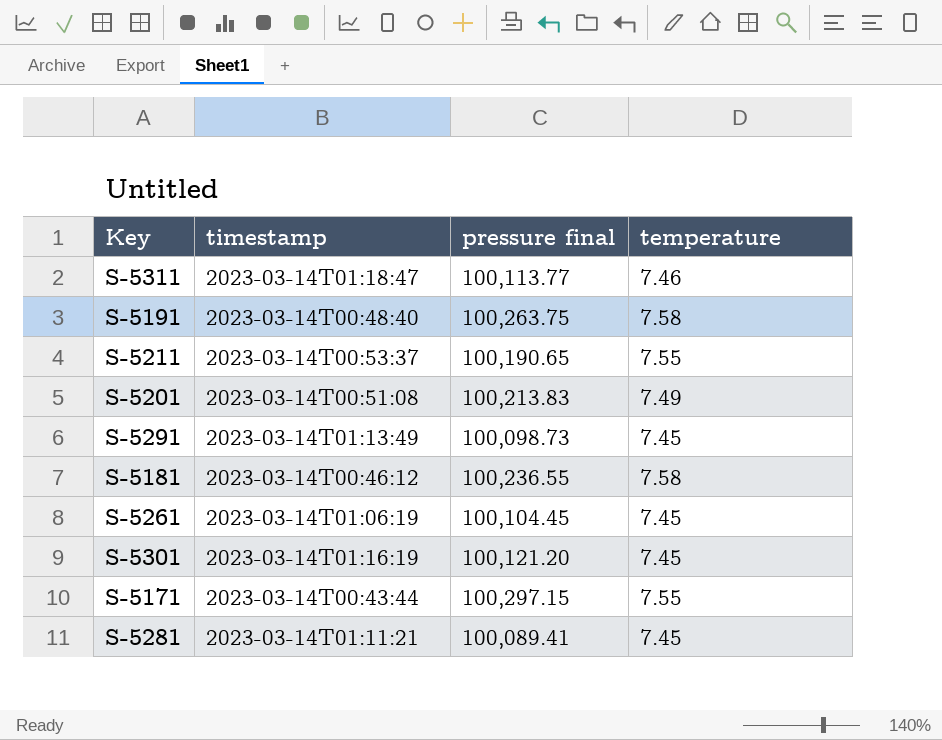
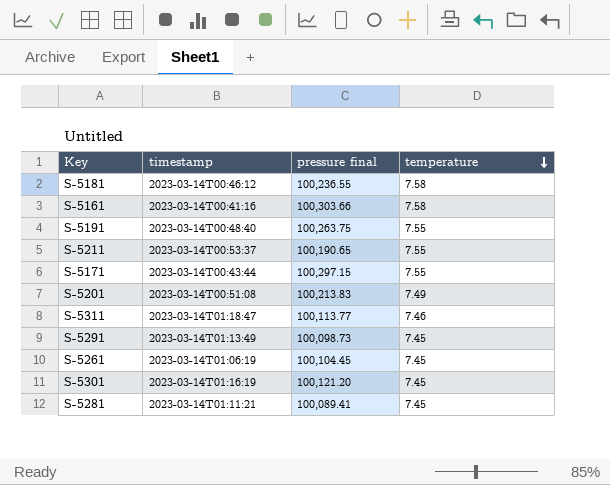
row order: none -> temperature descending
row S-5161: none -> 2023-03-14T00:41:16 | 100,303.66 | 7.58
S-5191 | temperature: 7.58 -> 7.55

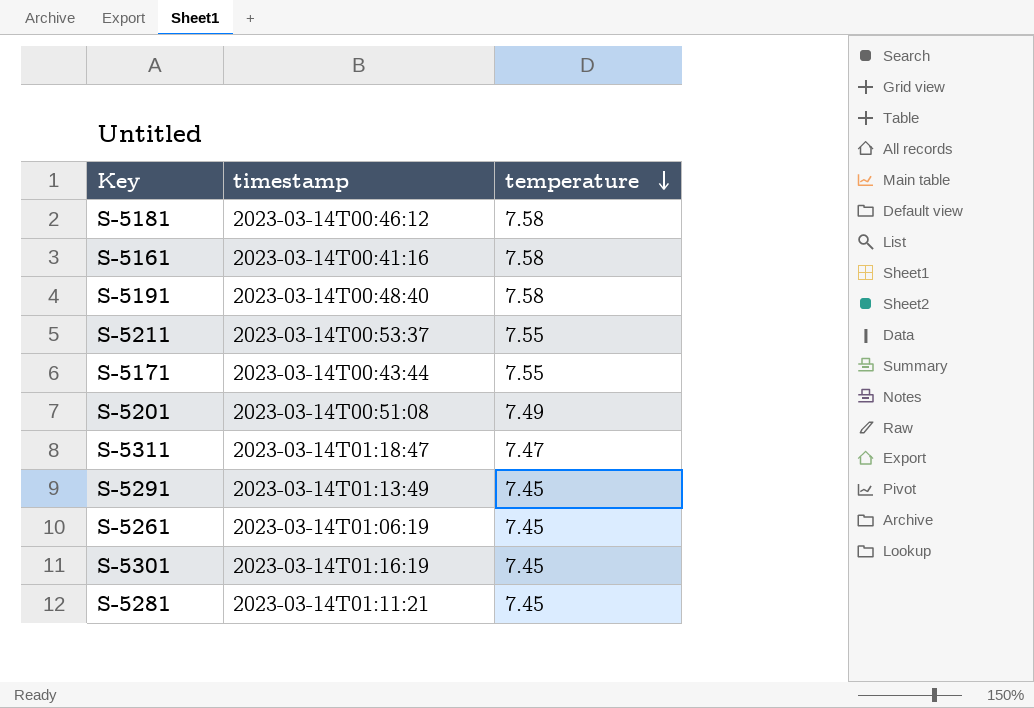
column pressure final | position: 3 -> none
S-5191 | temperature: 7.55 -> 7.58
S-5311 | temperature: 7.46 -> 7.47

